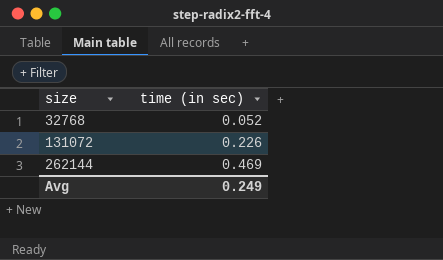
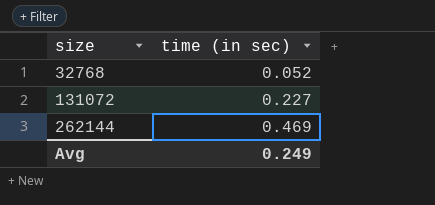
131072 | time (in sec): 0.226 -> 0.227

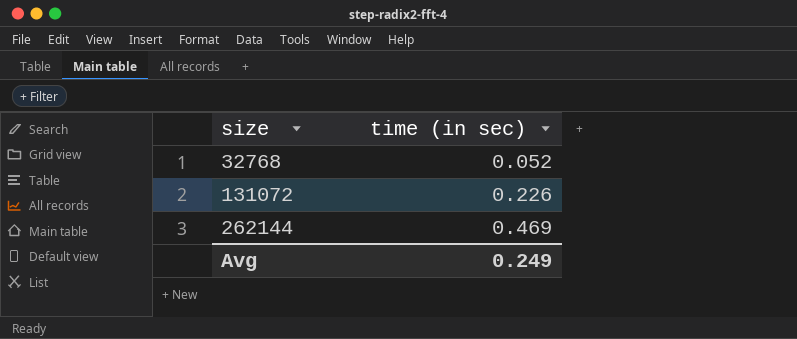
131072 | time (in sec): 0.227 -> 0.226

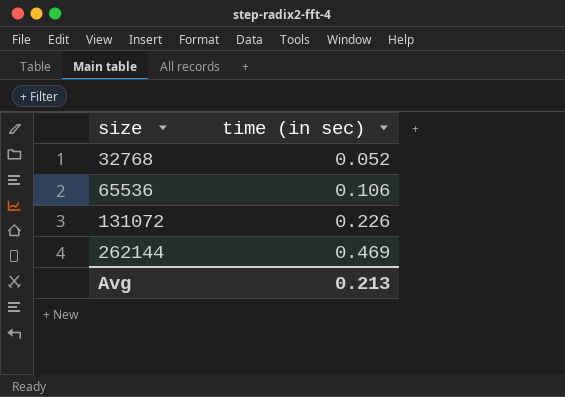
row 65536: none -> 0.106
Avg | time (in sec): 0.249 -> 0.213

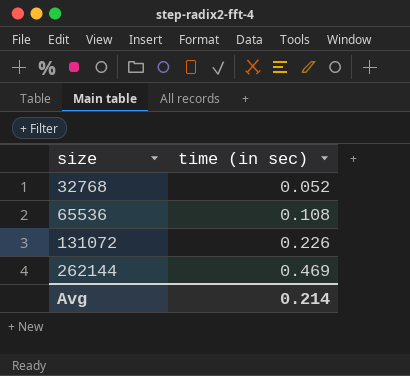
65536 | time (in sec): 0.106 -> 0.108
Avg | time (in sec): 0.213 -> 0.214

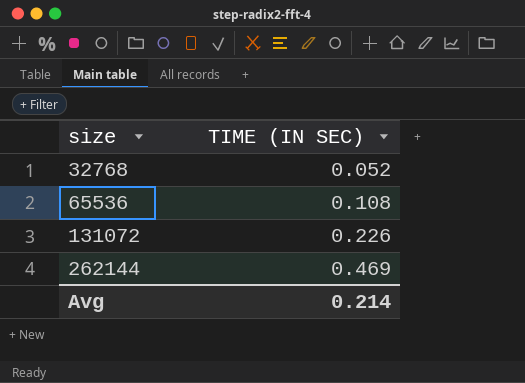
column name: time (in sec) -> TIME (IN SEC)

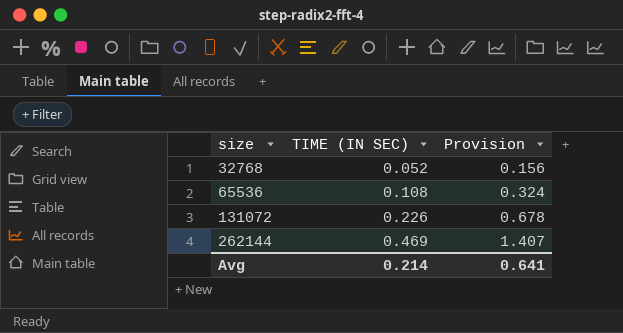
column Provision | formula: none -> [TIME (IN SEC)] * 3

